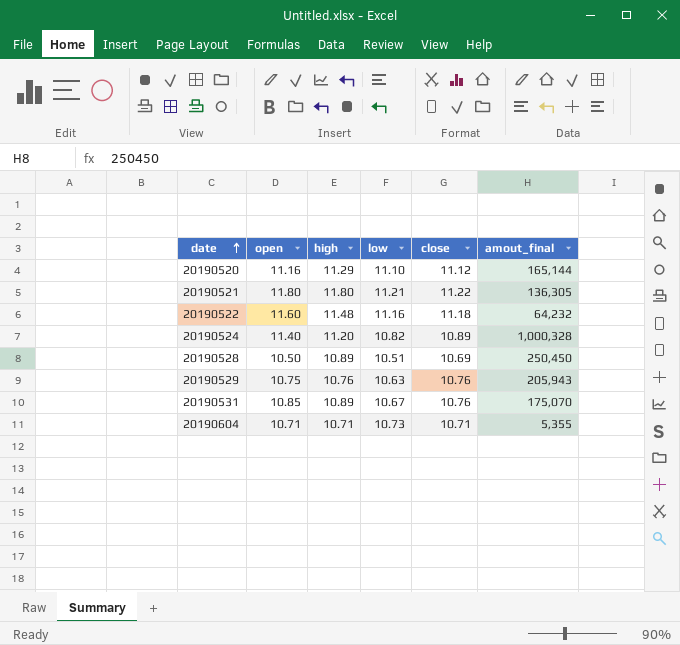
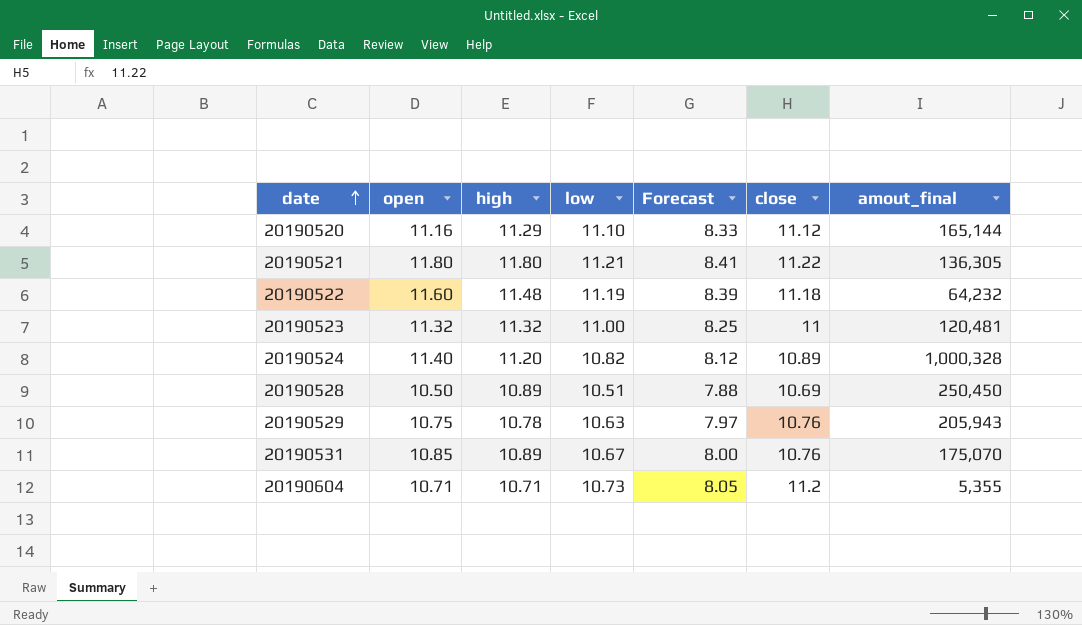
column Forecast | formula: none -> [low] * 0.75
20190522 | low: 11.16 -> 11.19
row 20190523: none -> 11.32 | 11.32 | 11.00 | 8.25 | 11 | 120,481
20190529 | high: 10.76 -> 10.78
20190604 | close: 10.71 -> 11.2

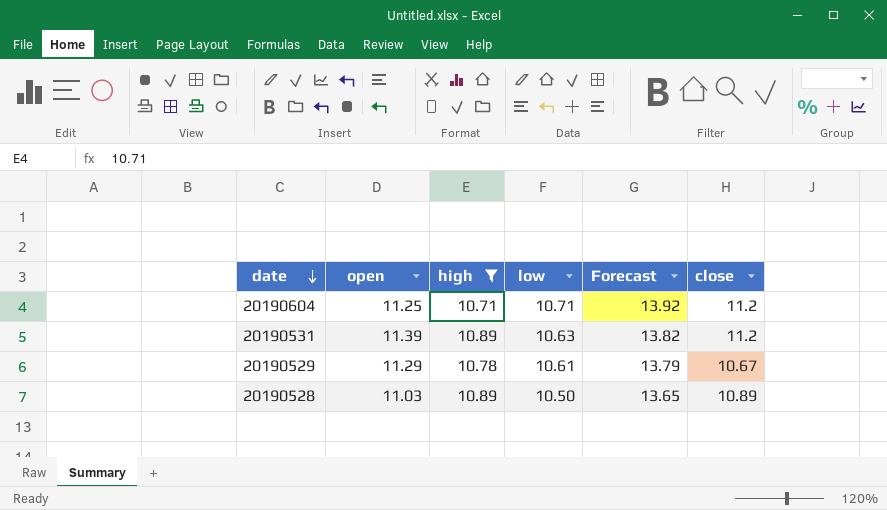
filter: none -> high <= 10.89
row order: date ascending -> date descending
column amout_final | position: 7 -> none
column Forecast | formula: [low] * 0.75 -> [low] * 1.3
20190604 | open: 10.71 -> 11.25
20190604 | low: 10.73 -> 10.71
20190531 | open: 10.85 -> 11.39
20190531 | low: 10.67 -> 10.63
20190531 | close: 10.76 -> 11.2
20190529 | open: 10.75 -> 11.29
20190529 | low: 10.63 -> 10.61
20190529 | close: 10.76 -> 10.67
20190528 | open: 10.50 -> 11.03
20190528 | low: 10.51 -> 10.50
20190528 | close: 10.69 -> 10.89

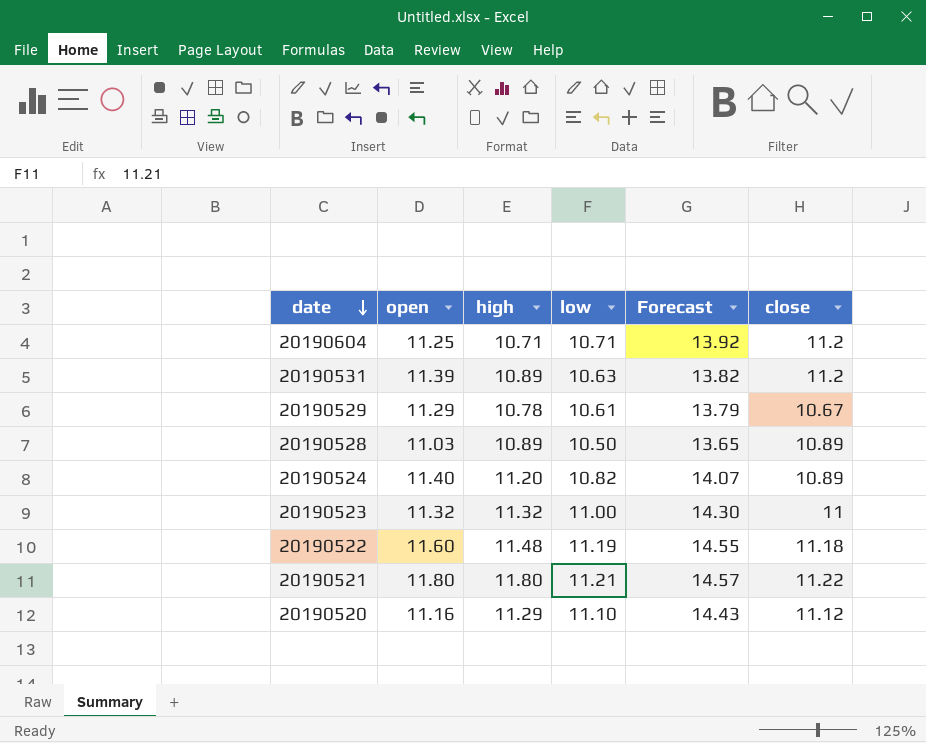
filter: high <= 10.89 -> none

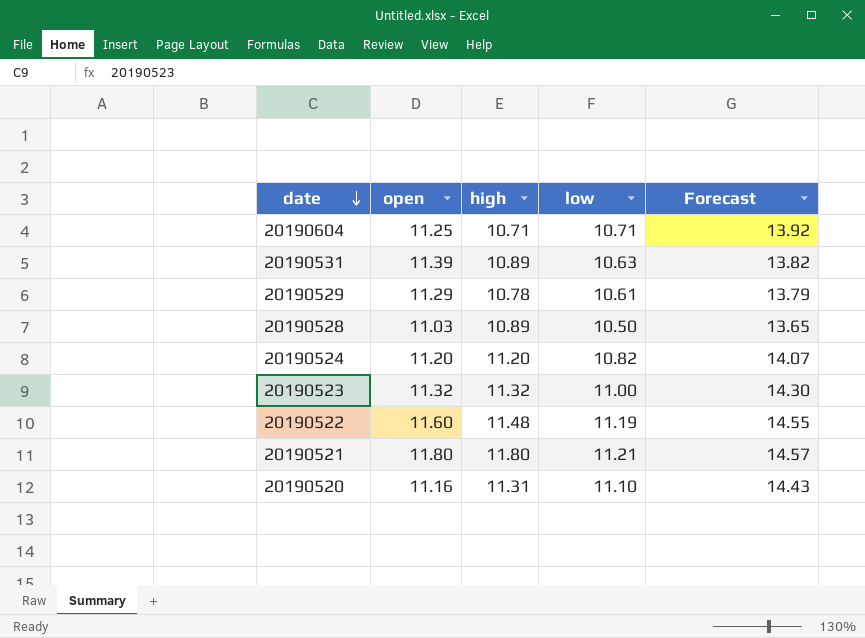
column close | position: 6 -> none
20190524 | open: 11.40 -> 11.20
20190520 | high: 11.29 -> 11.31

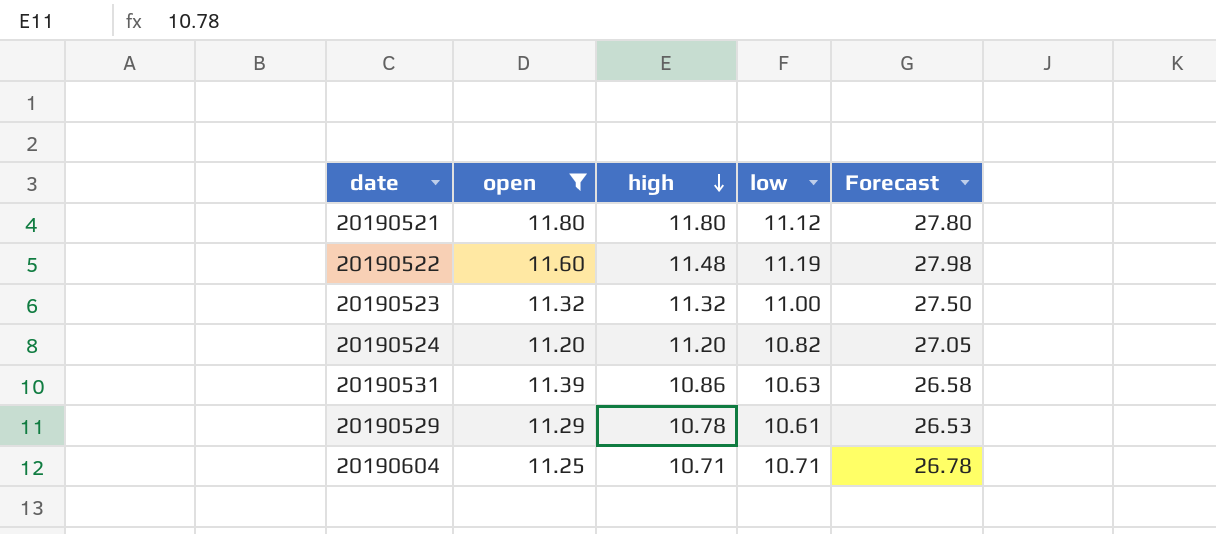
filter: none -> open >= 11.20
row order: date descending -> high descending
column Forecast | formula: [low] * 1.3 -> [low] * 2.5
20190521 | low: 11.21 -> 11.12
20190531 | high: 10.89 -> 10.86

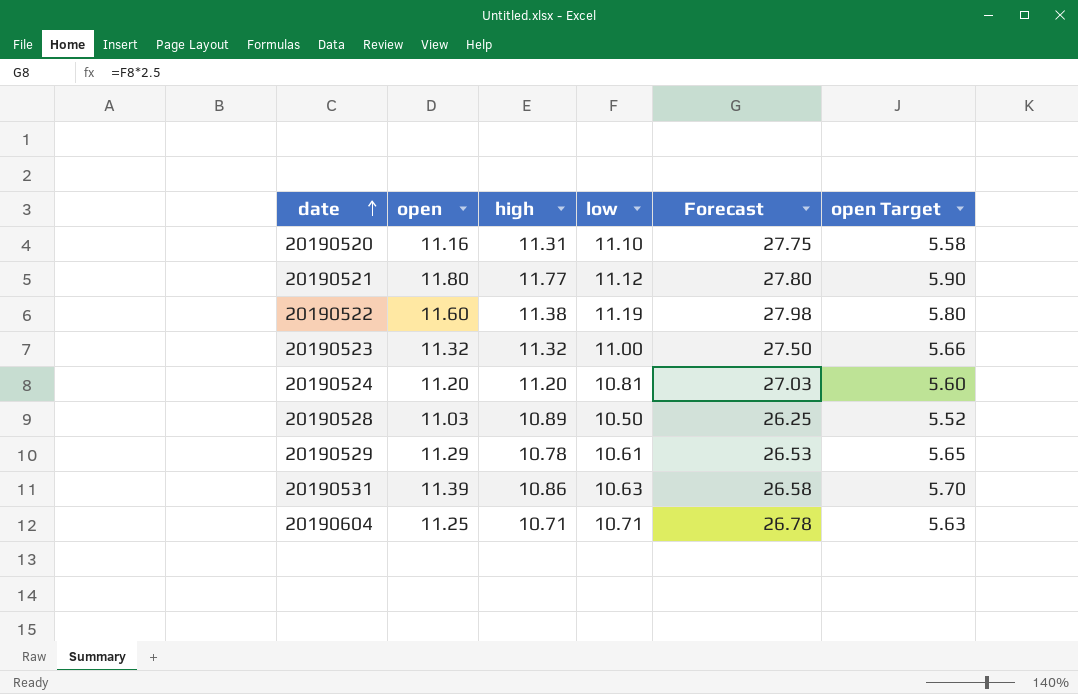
filter: open >= 11.20 -> none
row order: high descending -> date ascending
column open Target | formula: none -> [open] * 0.5
20190521 | high: 11.80 -> 11.77
20190522 | high: 11.48 -> 11.38
20190524 | low: 10.82 -> 10.81
20190524 | Forecast: 27.05 -> 27.03

